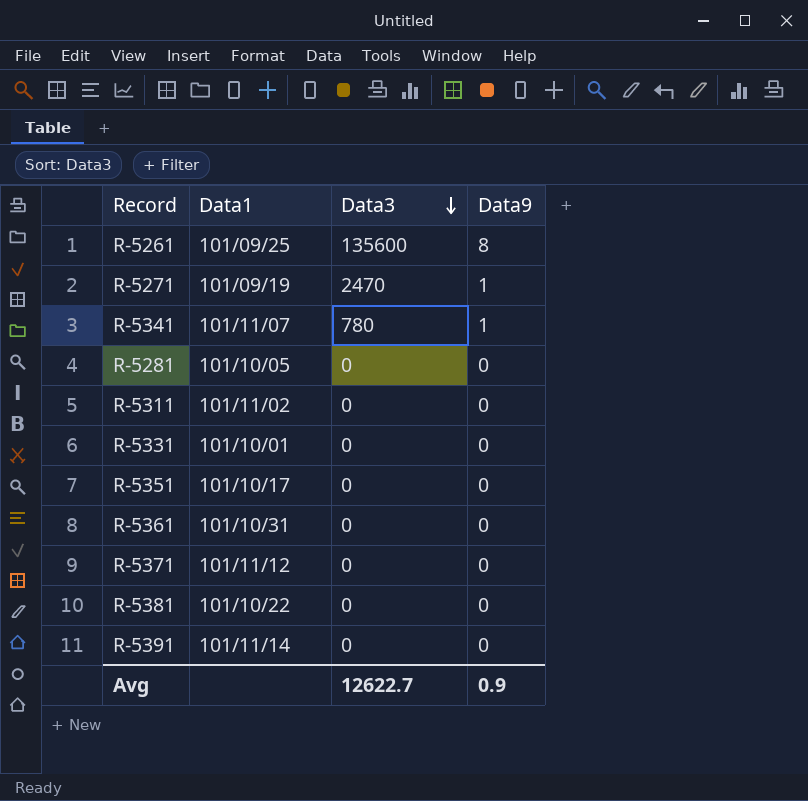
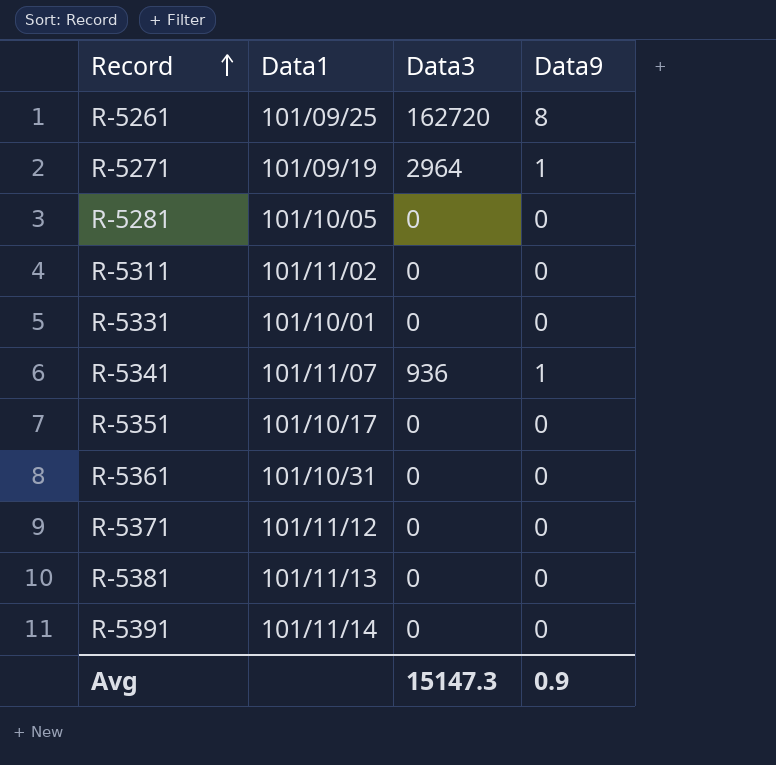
row order: Data3 descending -> Record ascending
R-5261 | Data3: 135600 -> 162720
R-5271 | Data3: 2470 -> 2964
R-5341 | Data3: 780 -> 936
R-5381 | Data1: 101/10/22 -> 101/11/13
Avg | Data3: 12622.7 -> 15147.3

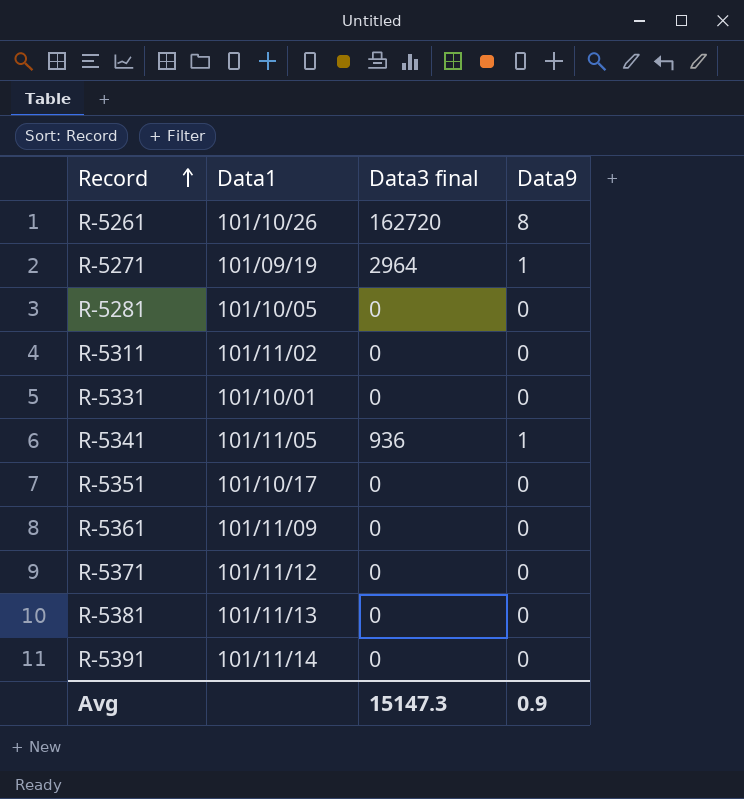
column name: Data3 -> Data3 final
R-5261 | Data1: 101/09/25 -> 101/10/26
R-5341 | Data1: 101/11/07 -> 101/11/05
R-5361 | Data1: 101/10/31 -> 101/11/09

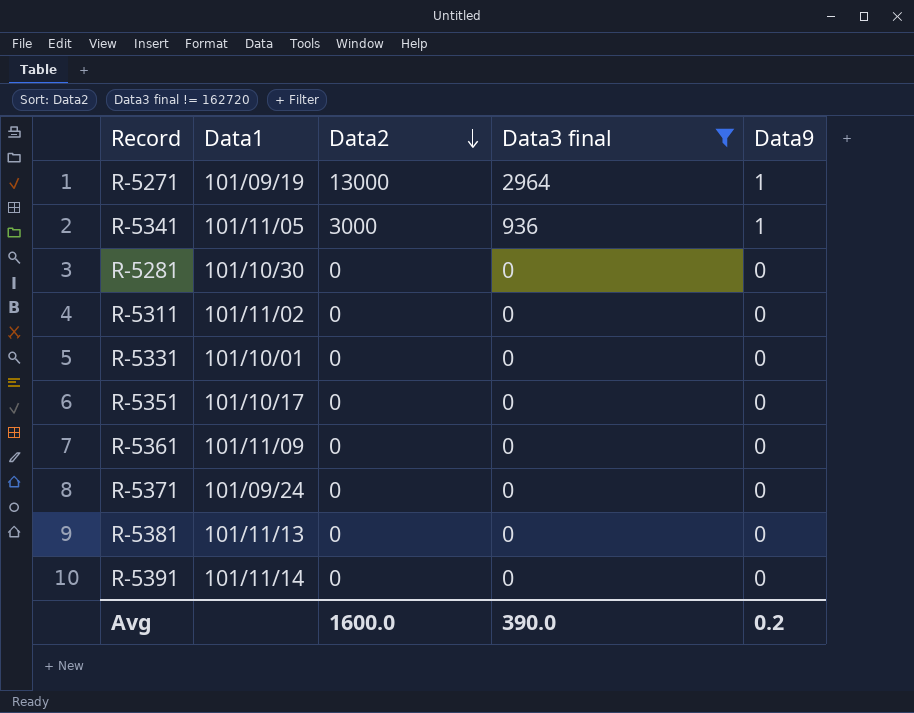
filter: none -> Data3 final != 162720
row order: Record ascending -> Data2 descending
column Data2 | position: none -> 3
R-5281 | Data1: 101/10/05 -> 101/10/30
R-5371 | Data1: 101/11/12 -> 101/09/24
Avg | Data3 final: 15147.3 -> 390.0
Avg | Data9: 0.9 -> 0.2

